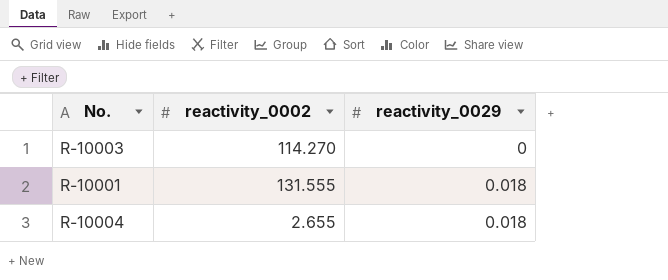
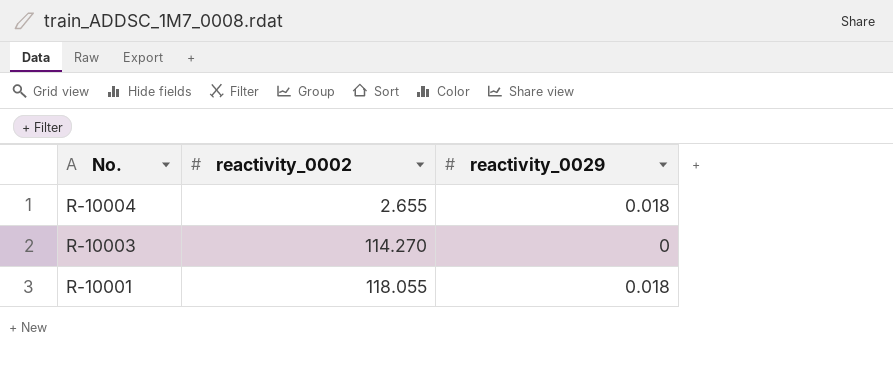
row order: reactivity_0029 ascending -> No. descending
R-10001 | reactivity_0002: 131.555 -> 118.055

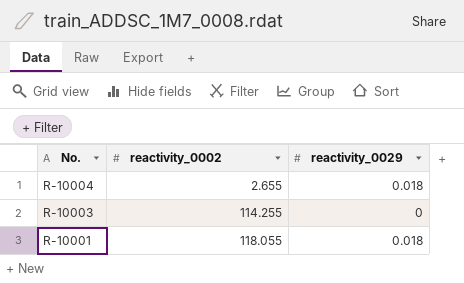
R-10003 | reactivity_0002: 114.270 -> 114.255

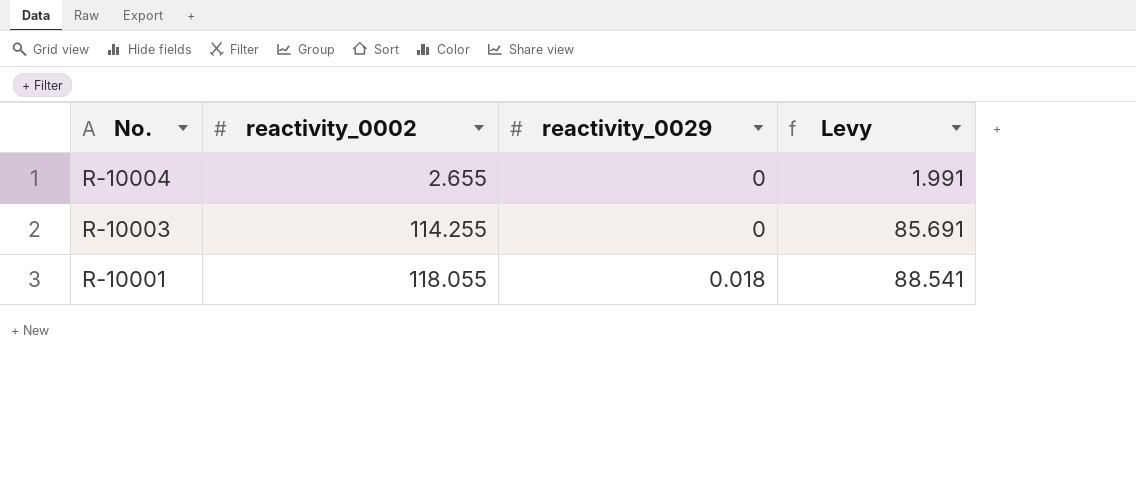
column Levy | formula: none -> [reactivity_0002] * 0.75
R-10004 | reactivity_0029: 0.018 -> 0

